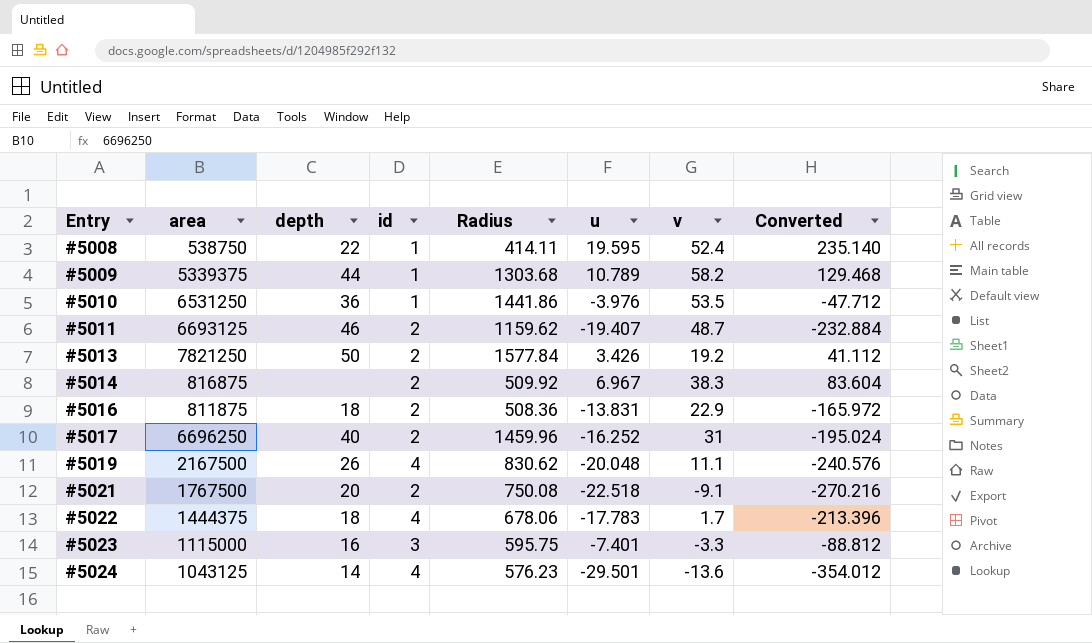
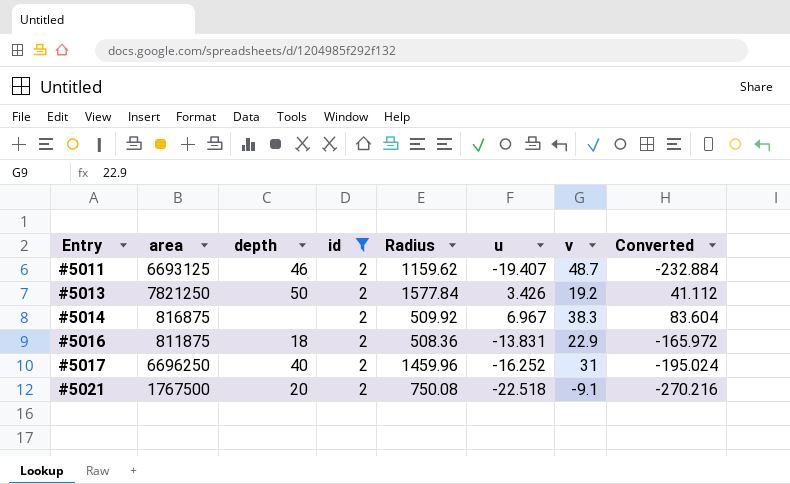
filter: none -> id = 2

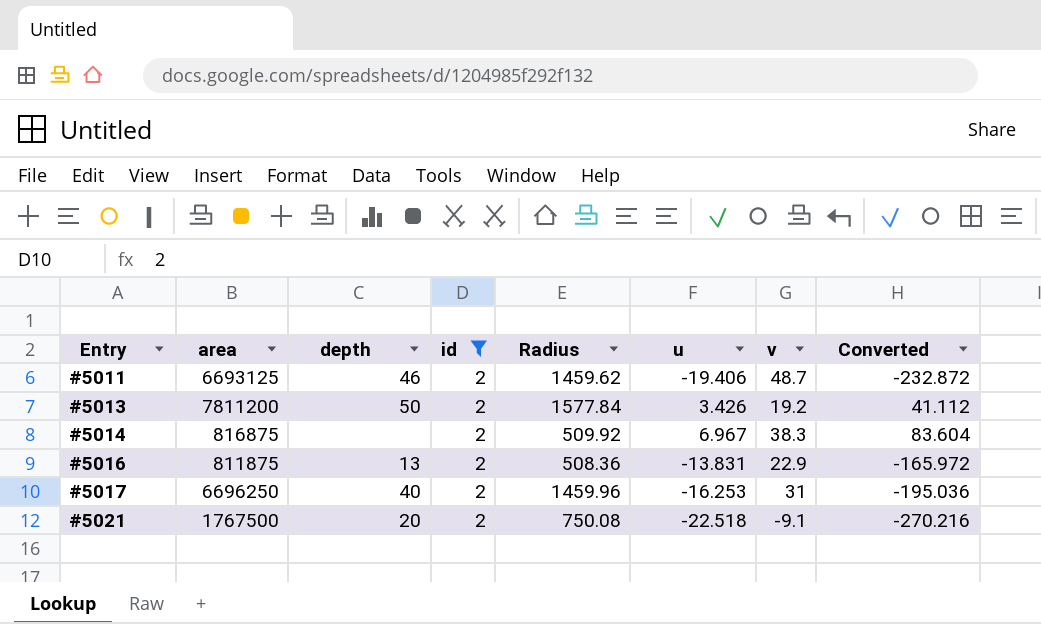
#5011 | Radius: 1159.62 -> 1459.62
#5011 | u: -19.407 -> -19.406
#5011 | Converted: -232.884 -> -232.872
#5013 | area: 7821250 -> 7811200
#5016 | depth: 18 -> 13
#5017 | u: -16.252 -> -16.253
#5017 | Converted: -195.024 -> -195.036

